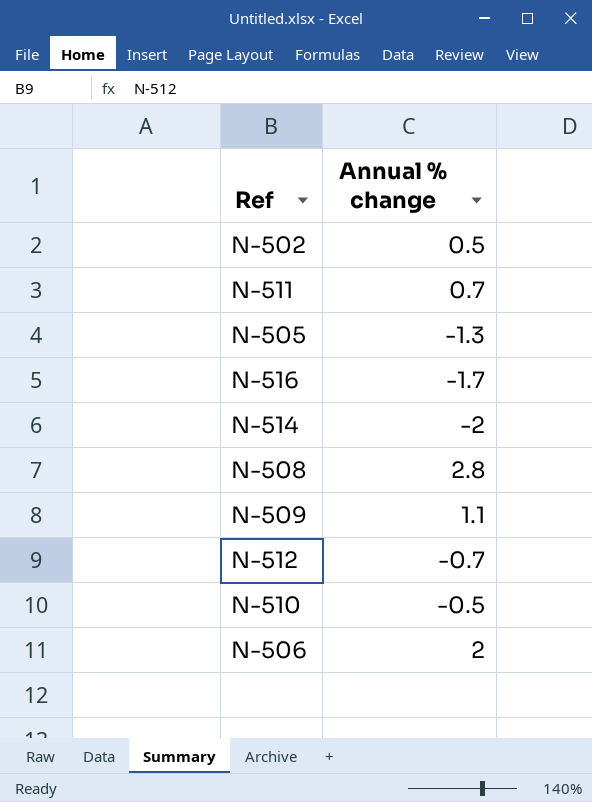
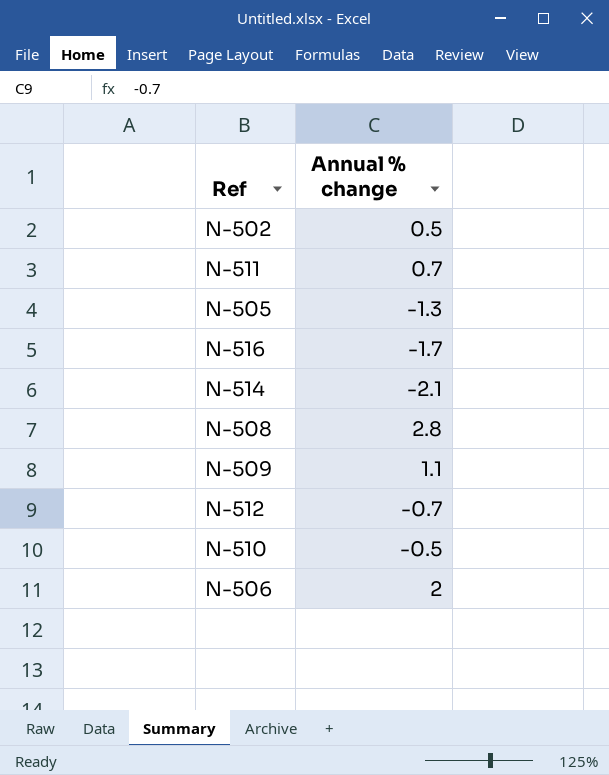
N-514 | Annual % change: -2 -> -2.1

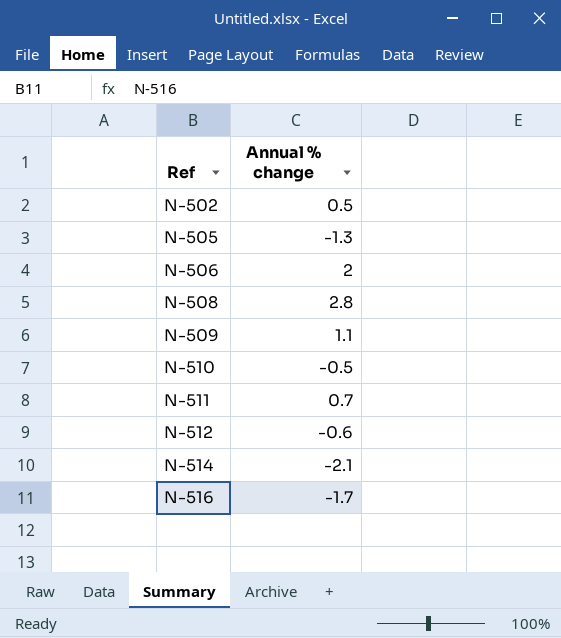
row order: none -> Ref ascending
N-512 | Annual % change: -0.7 -> -0.6

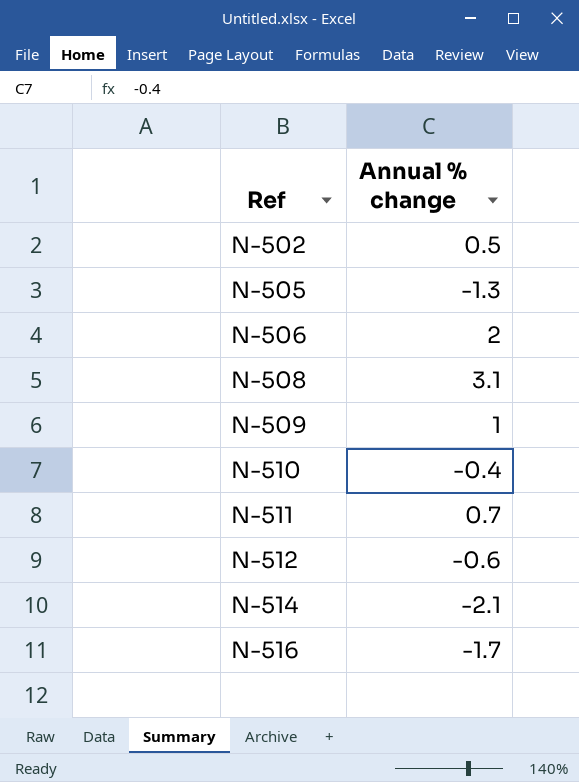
N-508 | Annual % change: 2.8 -> 3.1
N-509 | Annual % change: 1.1 -> 1
N-510 | Annual % change: -0.5 -> -0.4

